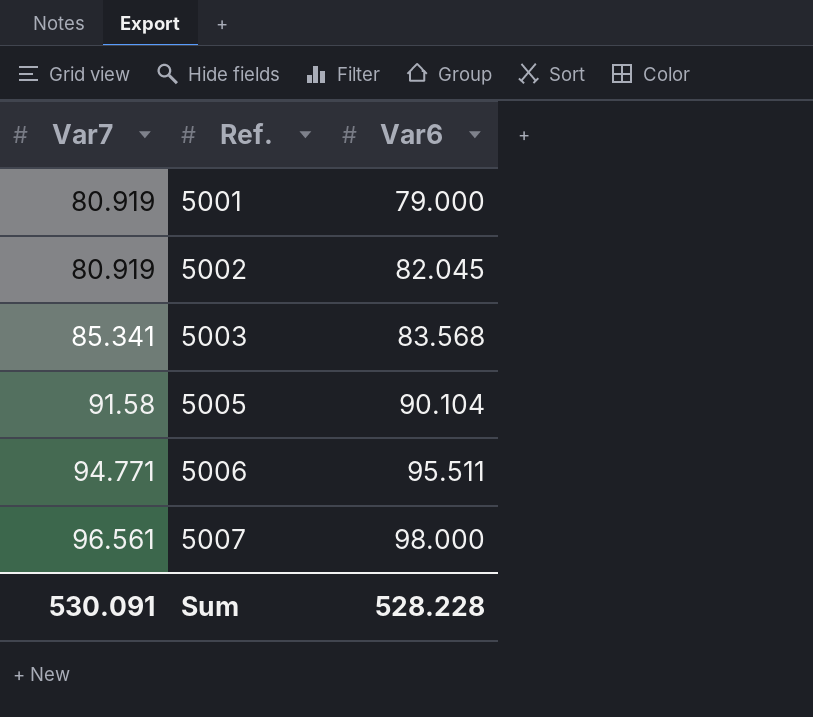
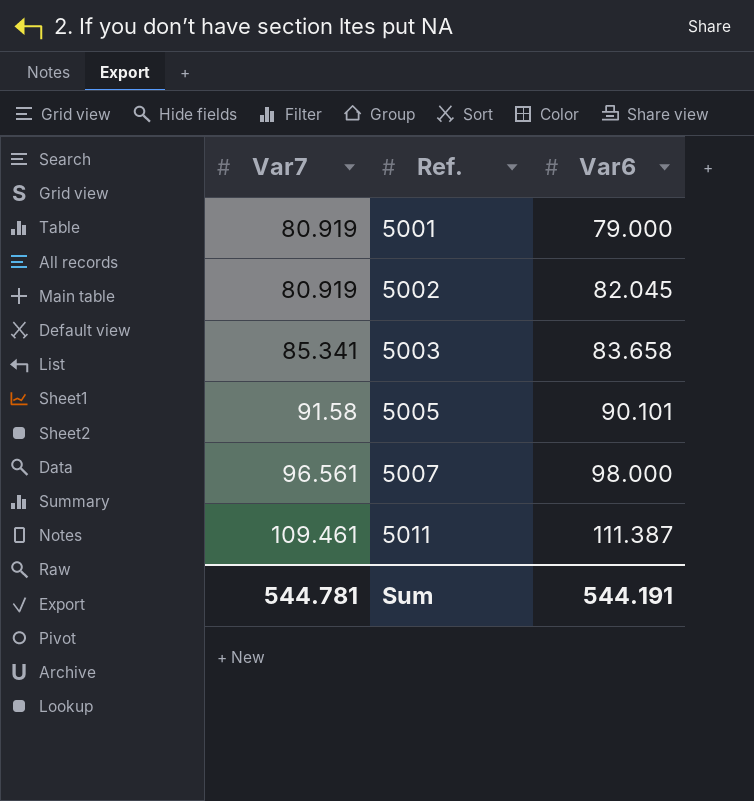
row 5006: 94.771 | 95.511 -> none
5003 | Var6: 83.568 -> 83.658
5005 | Var6: 90.104 -> 90.101
row 5011: none -> 109.461 | 111.387
Sum | Var7: 530.091 -> 544.781
Sum | Var6: 528.228 -> 544.191

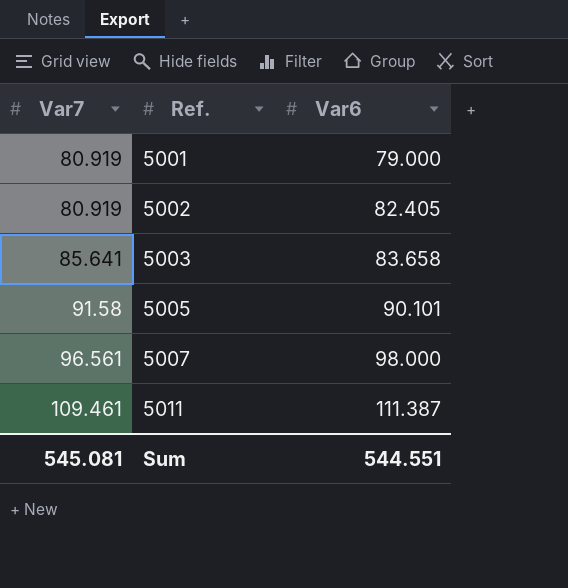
5002 | Var6: 82.045 -> 82.405
5003 | Var7: 85.341 -> 85.641
Sum | Var7: 544.781 -> 545.081
Sum | Var6: 544.191 -> 544.551

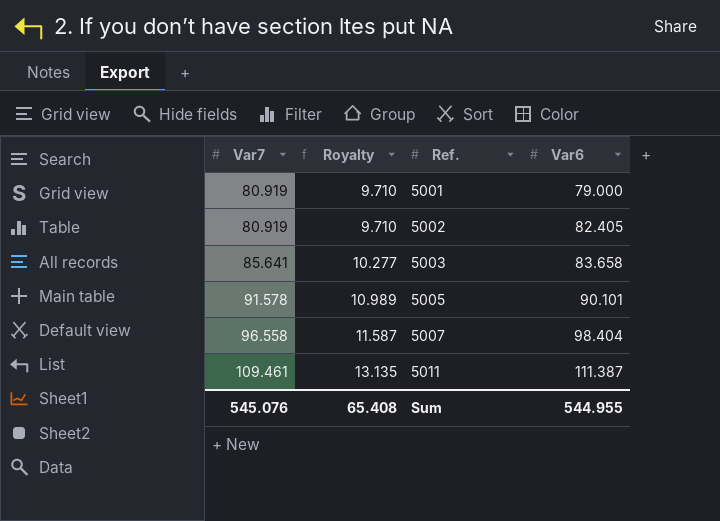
column Royalty | formula: none -> [Var7] * 0.12
5005 | Var7: 91.58 -> 91.578
5007 | Var7: 96.561 -> 96.558
5007 | Var6: 98.000 -> 98.404
Sum | Var7: 545.081 -> 545.076
Sum | Var6: 544.551 -> 544.955

